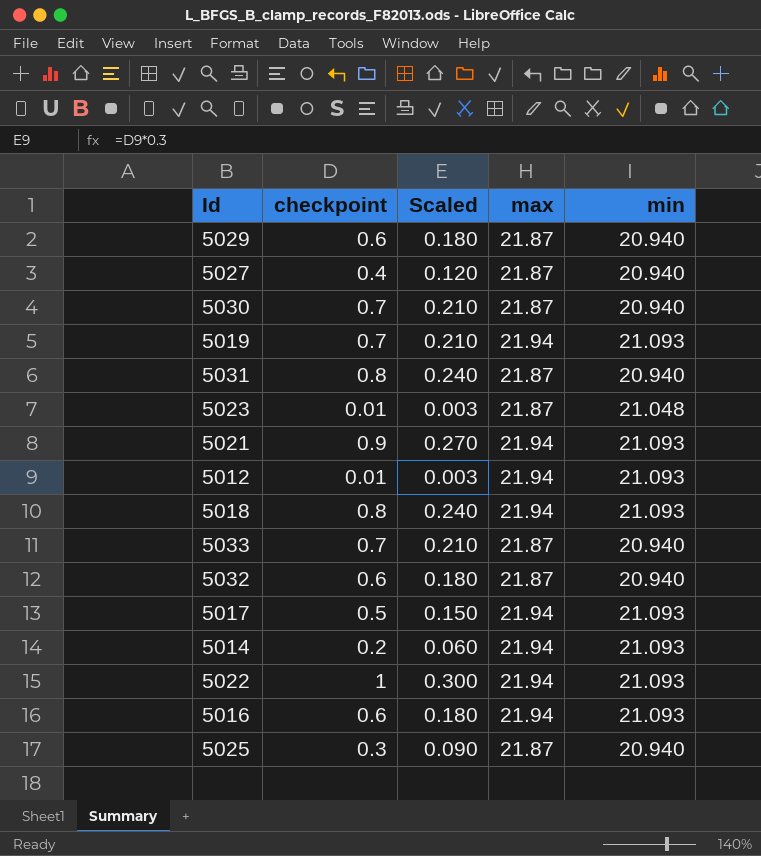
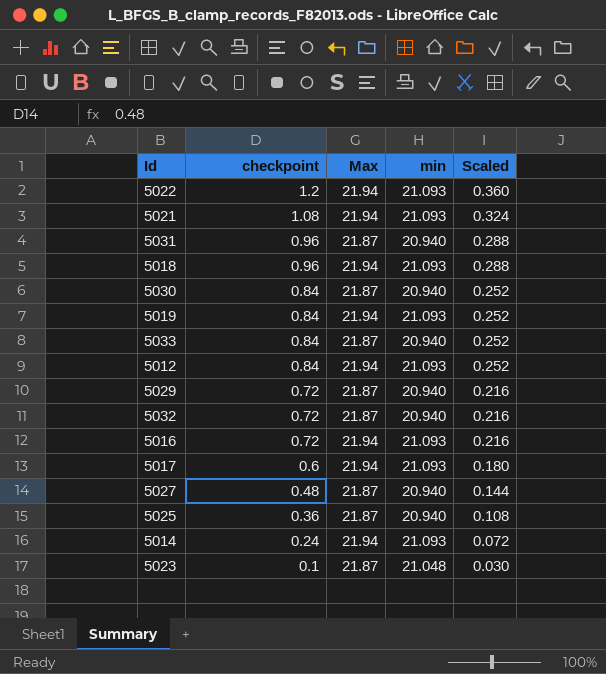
row order: none -> checkpoint descending
column name: max -> Max
column Scaled | position: 3 -> 5
5022 | checkpoint: 1 -> 1.2
5022 | Scaled: 0.300 -> 0.360
5021 | checkpoint: 0.9 -> 1.08
5021 | Scaled: 0.270 -> 0.324
5031 | checkpoint: 0.8 -> 0.96
5031 | Scaled: 0.240 -> 0.288
5018 | checkpoint: 0.8 -> 0.96
5018 | Scaled: 0.240 -> 0.288
5030 | checkpoint: 0.7 -> 0.84
5030 | Scaled: 0.210 -> 0.252
5019 | checkpoint: 0.7 -> 0.84
5019 | Scaled: 0.210 -> 0.252
5033 | checkpoint: 0.7 -> 0.84
5033 | Scaled: 0.210 -> 0.252
5012 | checkpoint: 0.01 -> 0.84
5012 | Scaled: 0.003 -> 0.252
5029 | checkpoint: 0.6 -> 0.72
5029 | Scaled: 0.180 -> 0.216
5032 | checkpoint: 0.6 -> 0.72
5032 | Scaled: 0.180 -> 0.216
5016 | checkpoint: 0.6 -> 0.72
5016 | Scaled: 0.180 -> 0.216
5017 | checkpoint: 0.5 -> 0.6
5017 | Scaled: 0.150 -> 0.180
5027 | checkpoint: 0.4 -> 0.48
5027 | Scaled: 0.120 -> 0.144
5025 | checkpoint: 0.3 -> 0.36
5025 | Scaled: 0.090 -> 0.108
5014 | checkpoint: 0.2 -> 0.24
5014 | Scaled: 0.060 -> 0.072
5023 | checkpoint: 0.01 -> 0.1
5023 | Scaled: 0.003 -> 0.030

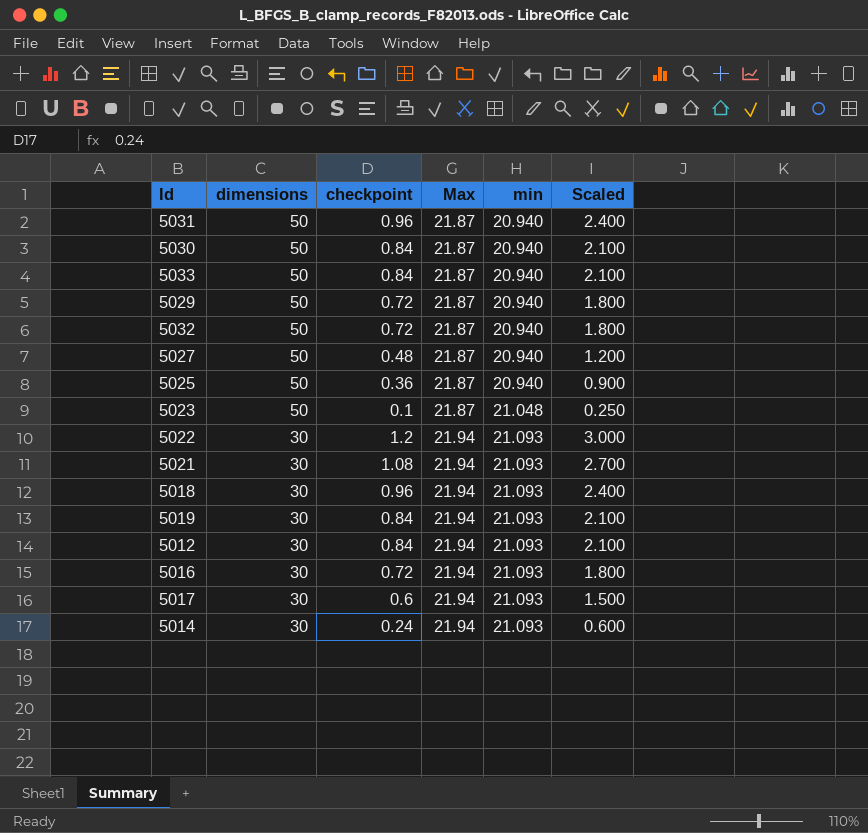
row order: checkpoint descending -> dimensions descending
column dimensions | position: none -> 2
column Scaled | formula: [checkpoint] * 0.3 -> [checkpoint] * 2.5

